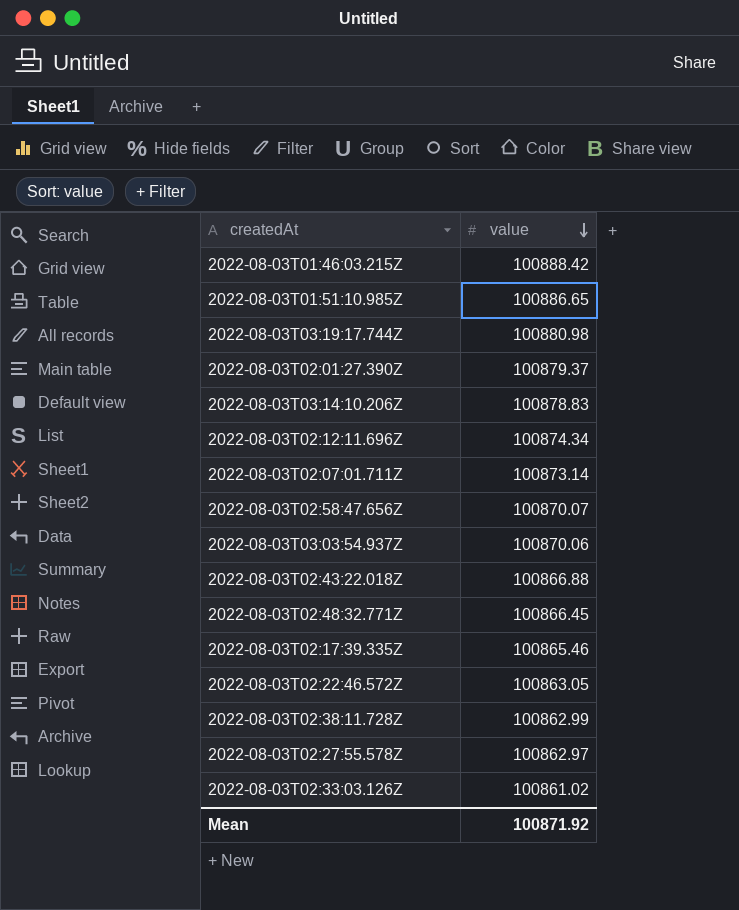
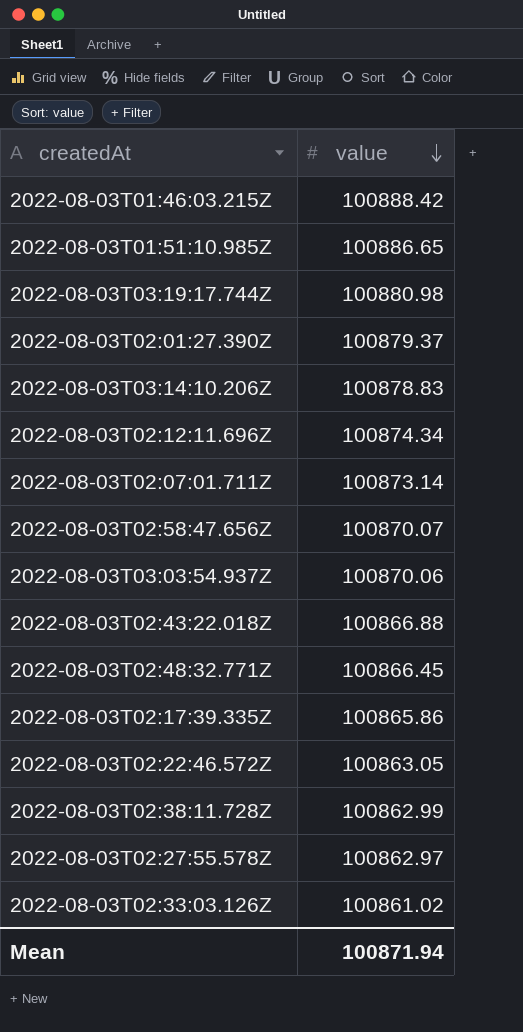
2022-08-03T02:17:39.335Z | value: 100865.46 -> 100865.86
Mean | value: 100871.92 -> 100871.94

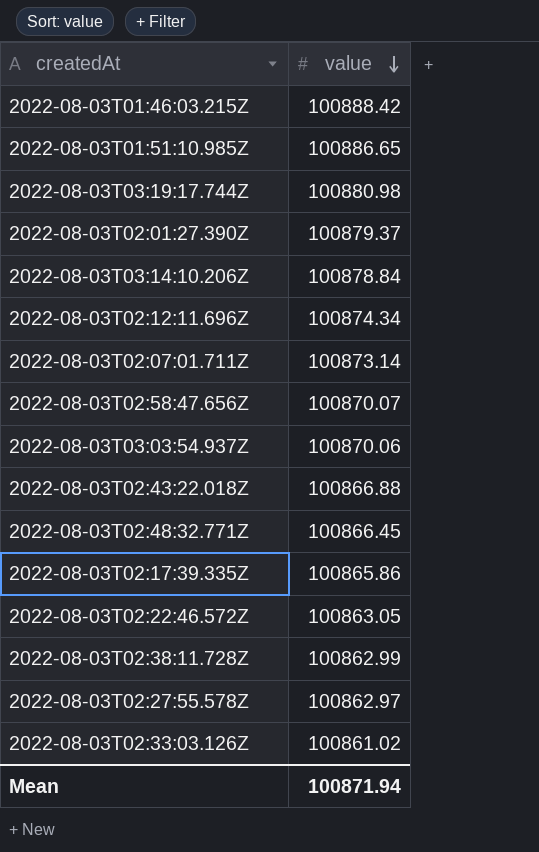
2022-08-03T03:14:10.206Z | value: 100878.83 -> 100878.84

